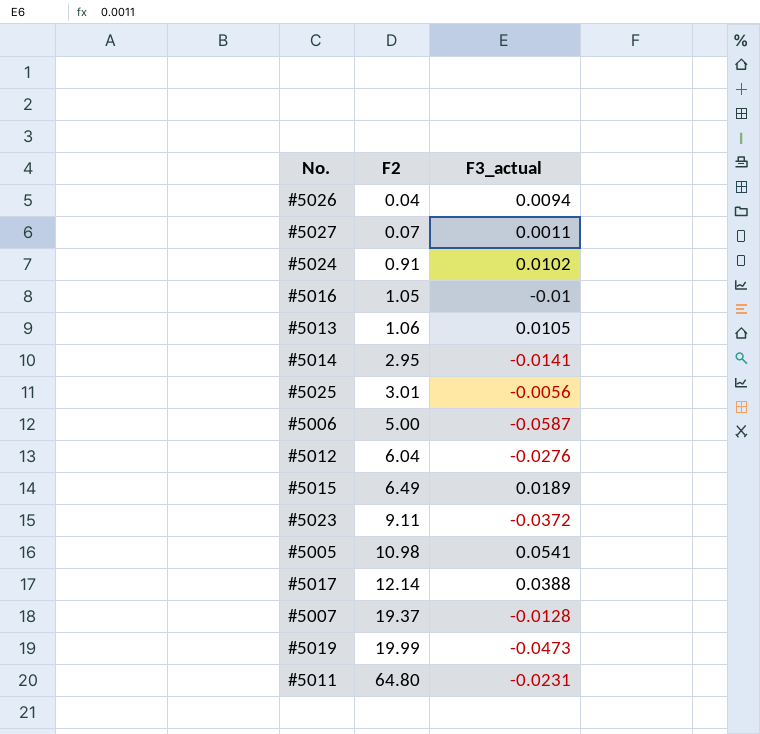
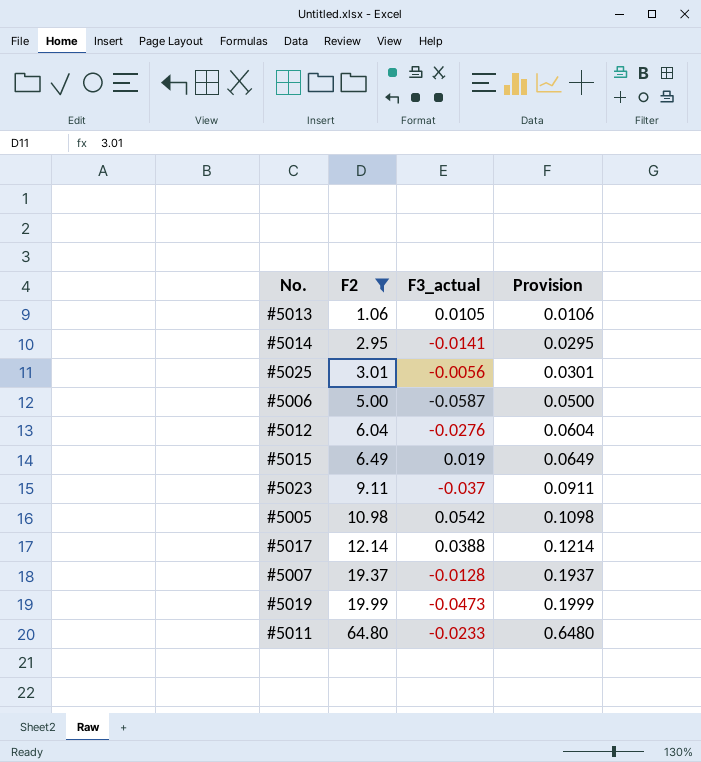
filter: none -> F2 >= 1.06
column Provision | formula: none -> [F2] * 0.01
#5015 | F3_actual: 0.0189 -> 0.019
#5023 | F3_actual: -0.0372 -> -0.037
#5005 | F3_actual: 0.0541 -> 0.0542
#5011 | F3_actual: -0.0231 -> -0.0233

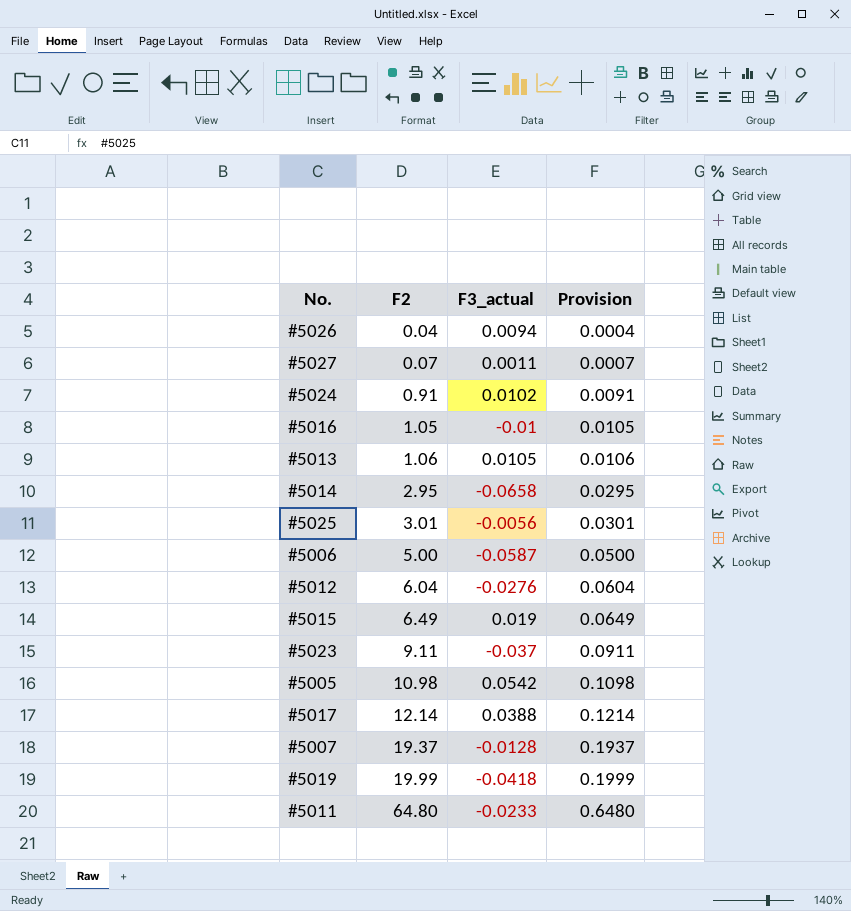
filter: F2 >= 1.06 -> none
#5014 | F3_actual: -0.0141 -> -0.0658
#5019 | F3_actual: -0.0473 -> -0.0418

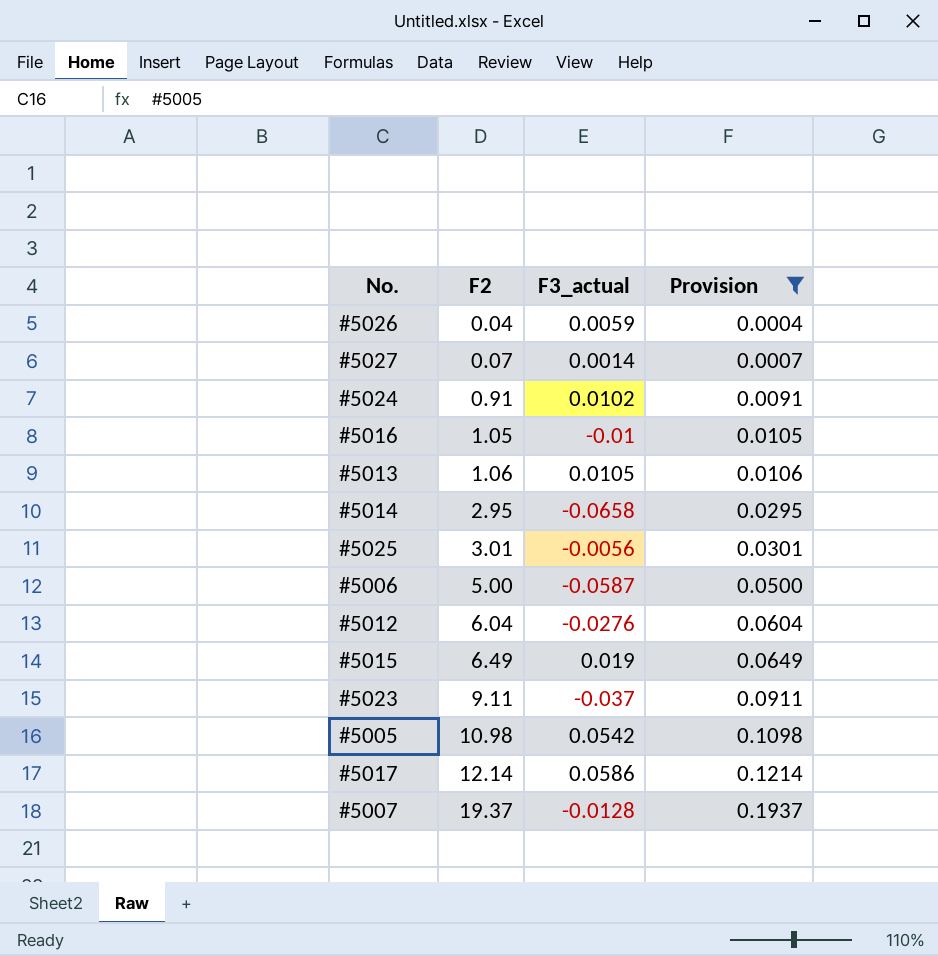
filter: none -> Provision <= 0.1937
#5026 | F3_actual: 0.0094 -> 0.0059
#5027 | F3_actual: 0.0011 -> 0.0014
#5017 | F3_actual: 0.0388 -> 0.0586

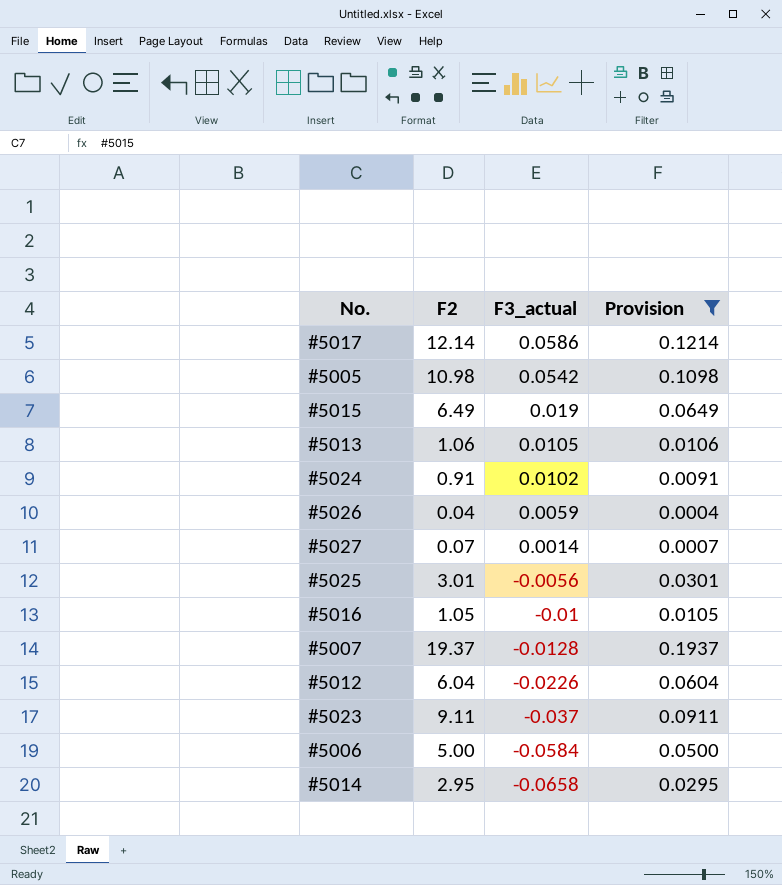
row order: F2 ascending -> F3_actual descending
#5012 | F3_actual: -0.0276 -> -0.0226
#5006 | F3_actual: -0.0587 -> -0.0584

